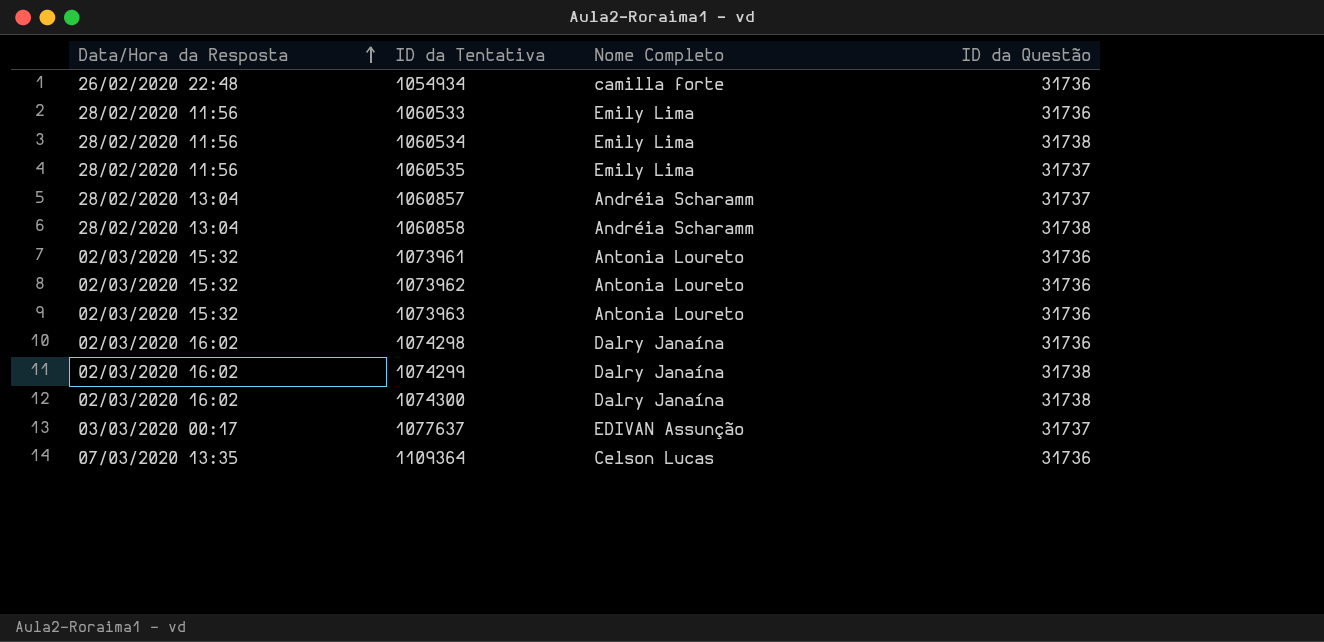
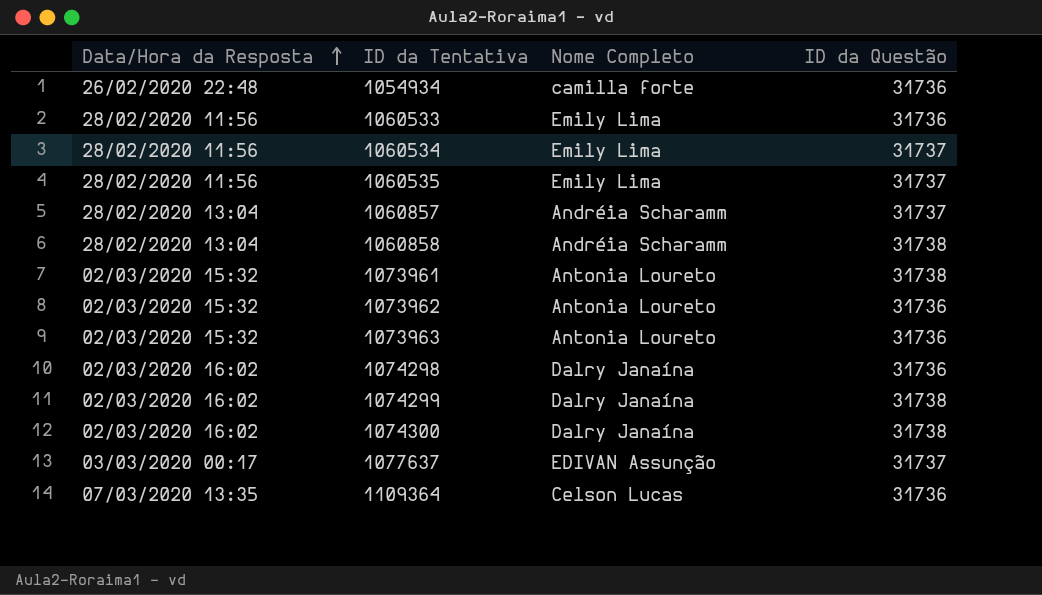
1060534 | ID da Questão: 31738 -> 31737
1073961 | ID da Questão: 31736 -> 31738

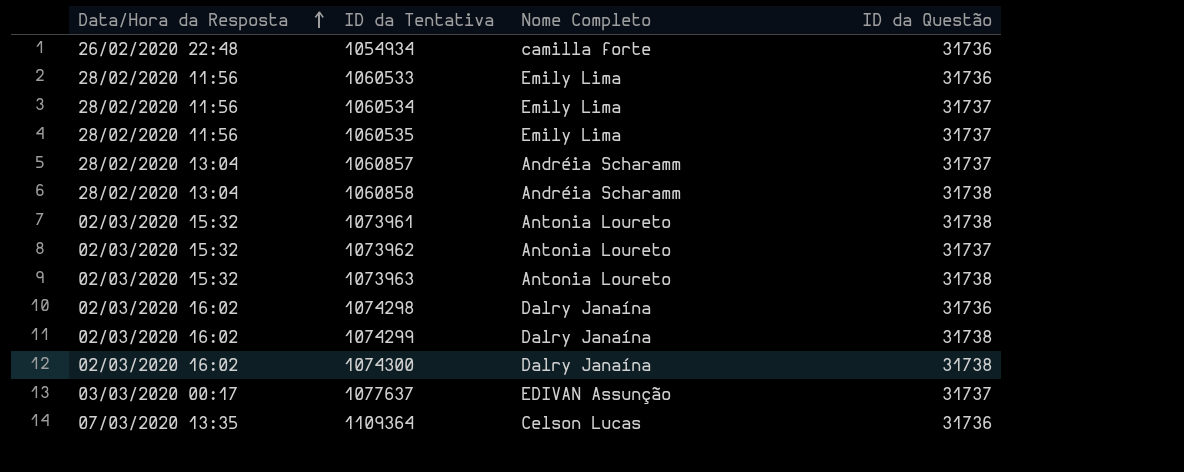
1073962 | ID da Questão: 31736 -> 31737
1073963 | ID da Questão: 31736 -> 31738

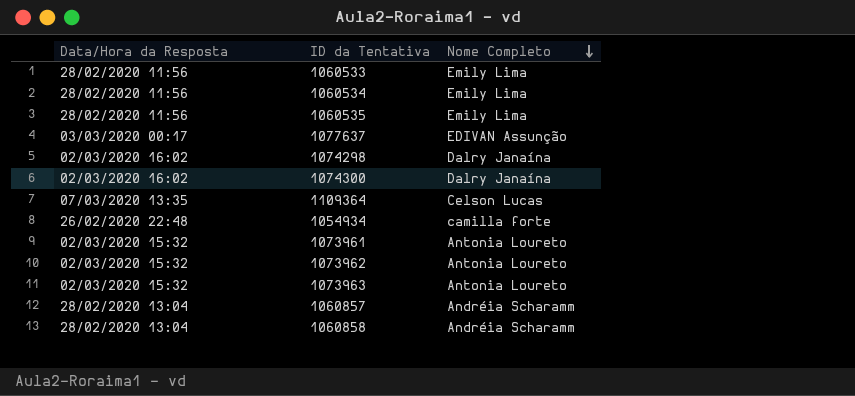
row order: Data/Hora da Resposta ascending -> Nome Completo descending
column ID da Questão | position: 4 -> none
row 1074299: 02/03/2020 16:02 | Dalry Janaína | 31738 -> none

